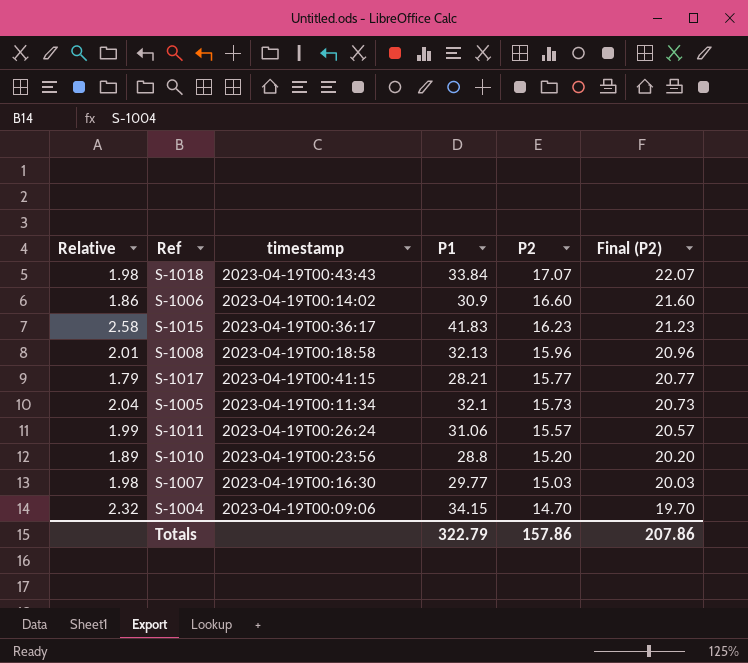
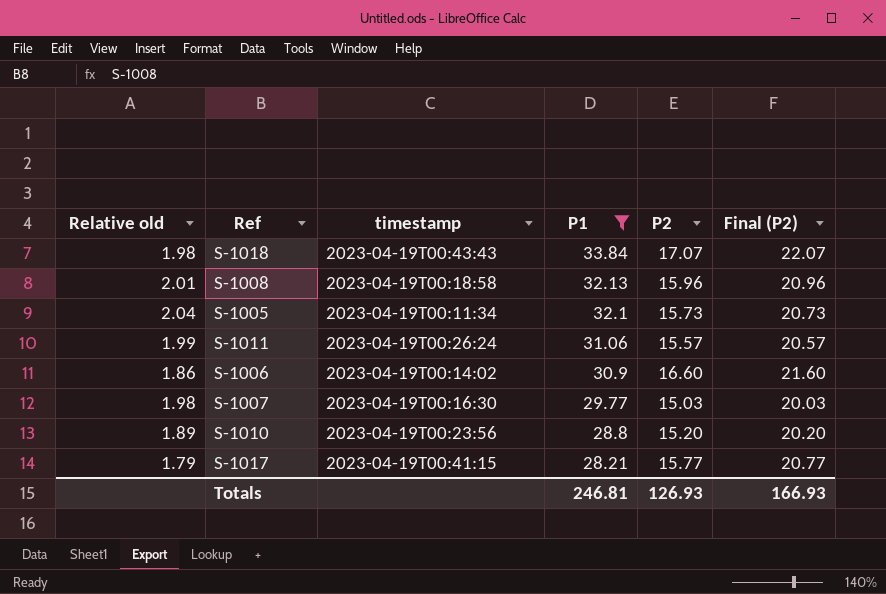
filter: none -> P1 <= 33.84
row order: P2 descending -> P1 descending
column name: Relative -> Relative old
Totals | P1: 322.79 -> 246.81
Totals | P2: 157.86 -> 126.93
Totals | Final (P2): 207.86 -> 166.93

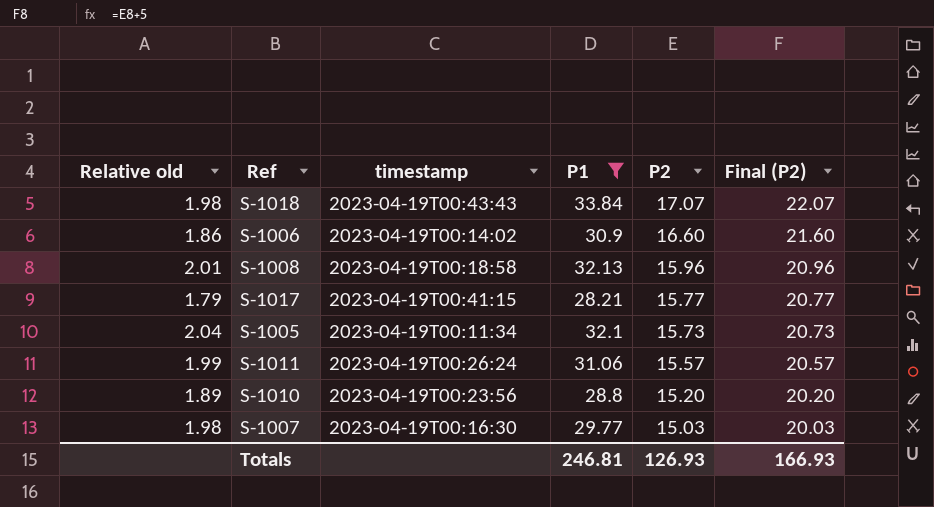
row order: P1 descending -> P2 descending

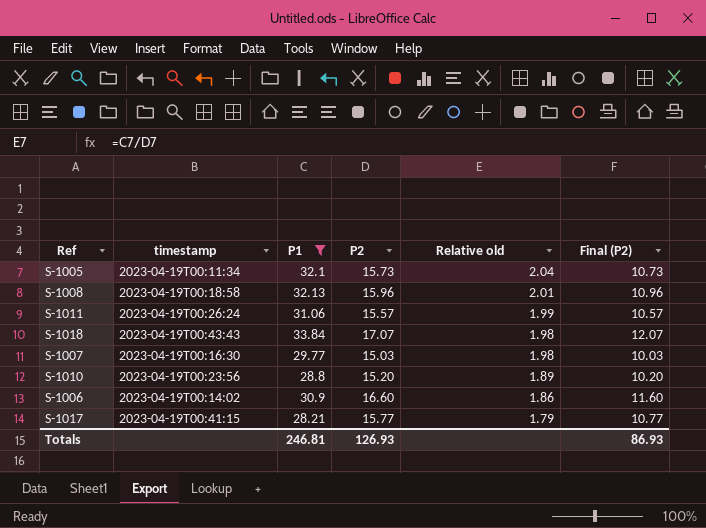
row order: P2 descending -> Relative old descending
column Relative old | position: 1 -> 5
column Final (P2) | formula: [P2] + 5 -> [P2] - 5
Totals | Final (P2): 166.93 -> 86.93

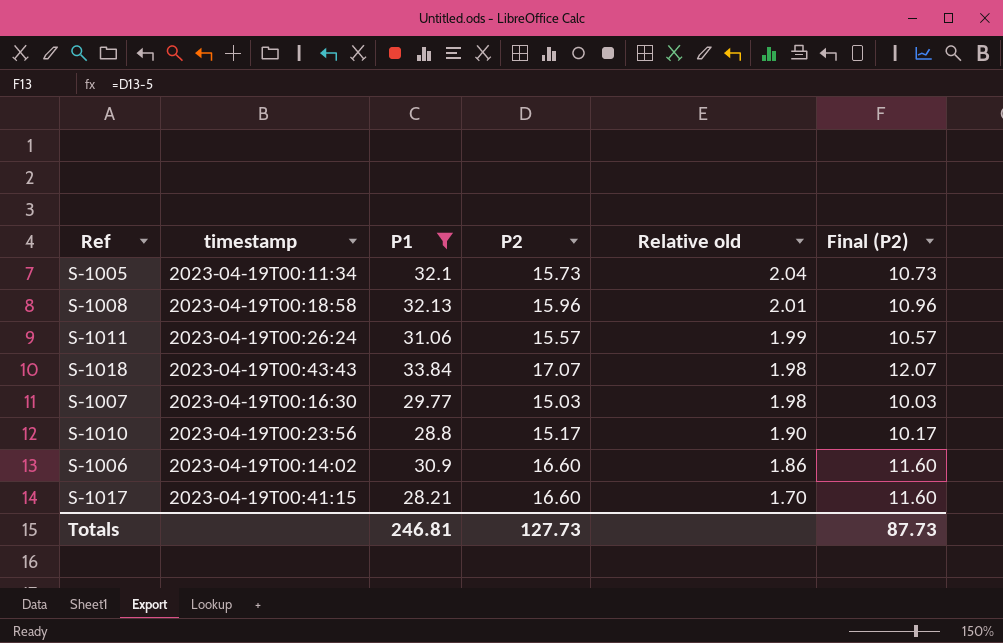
S-1010 | P2: 15.20 -> 15.17
S-1010 | Relative old: 1.89 -> 1.90
S-1010 | Final (P2): 10.20 -> 10.17
S-1017 | P2: 15.77 -> 16.60
S-1017 | Relative old: 1.79 -> 1.70
S-1017 | Final (P2): 10.77 -> 11.60
Totals | P2: 126.93 -> 127.73
Totals | Final (P2): 86.93 -> 87.73

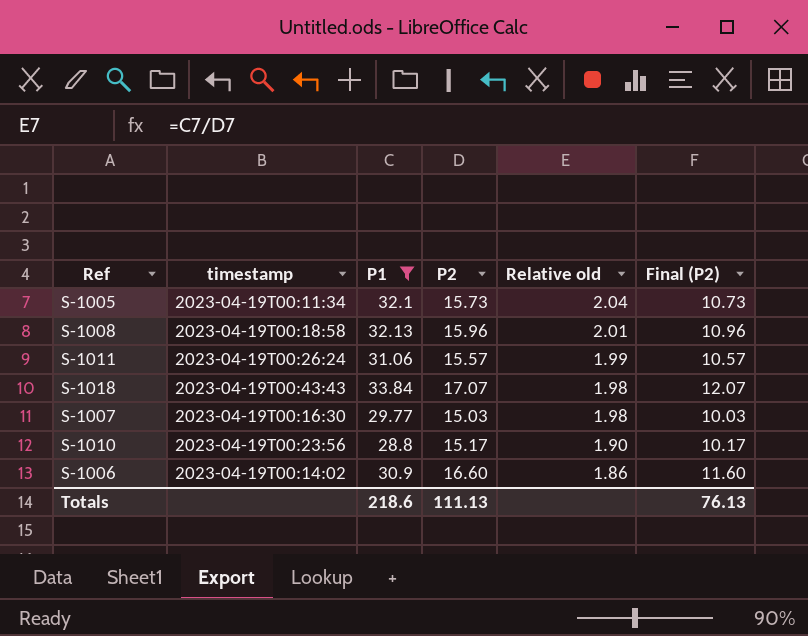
row S-1017: 2023-04-19T00:41:15 | 28.21 | 16.60 | 1.70 | 11.60 -> none
Totals | P1: 246.81 -> 218.6
Totals | P2: 127.73 -> 111.13
Totals | Final (P2): 87.73 -> 76.13

